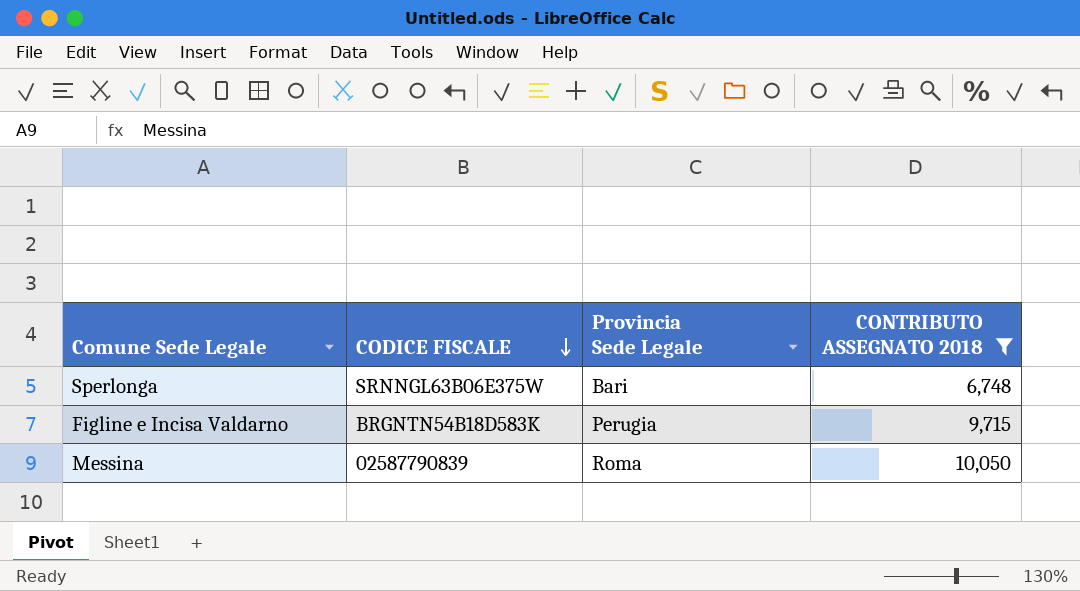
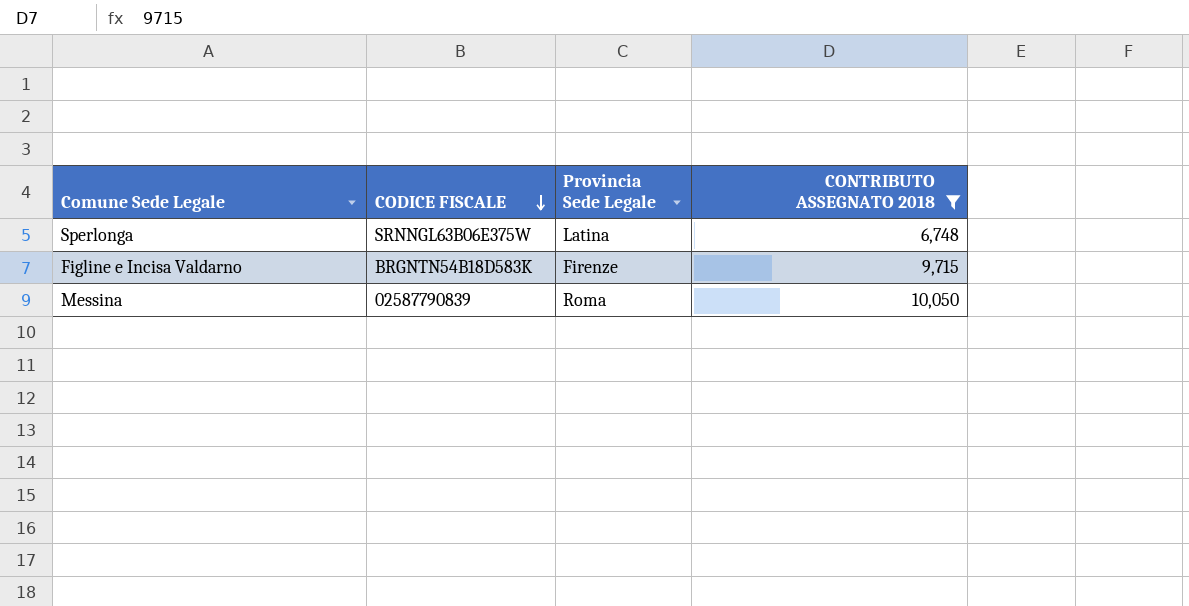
Sperlonga | Provincia Sede Legale: Bari -> Latina
Figline e Incisa Valdarno | Provincia Sede Legale: Perugia -> Firenze

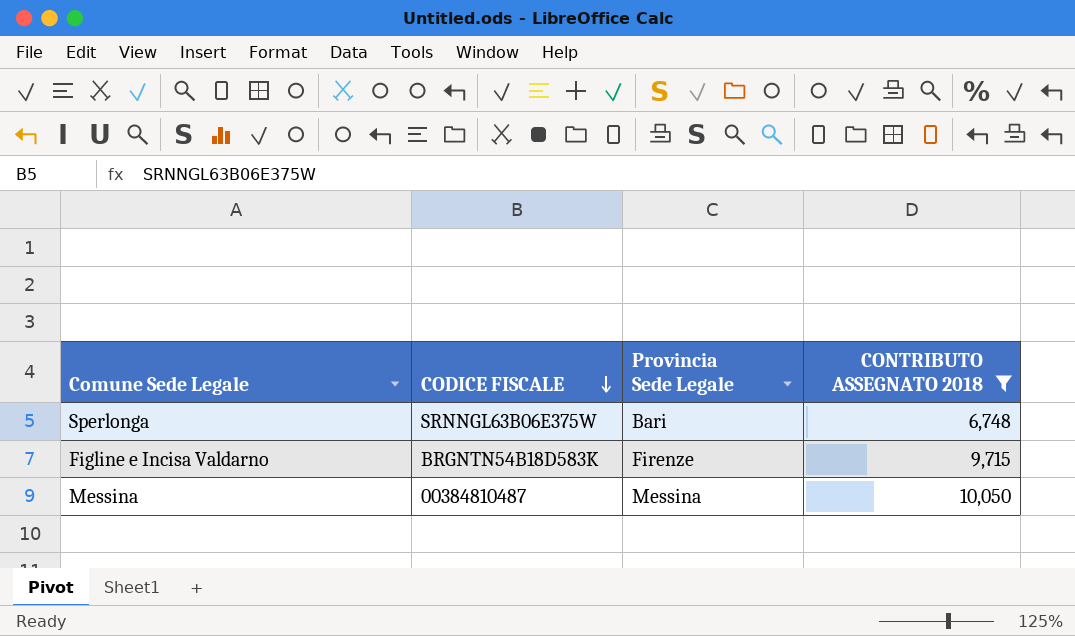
Sperlonga | Provincia Sede Legale: Latina -> Bari
Messina | CODICE FISCALE: 02587790839 -> 00384810487
Messina | Provincia Sede Legale: Roma -> Messina

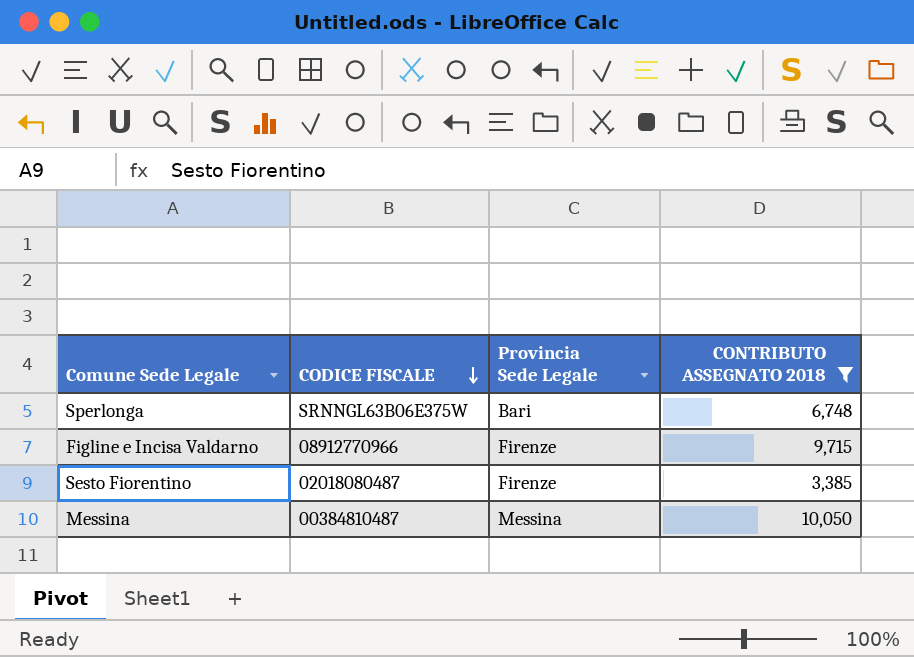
Figline e Incisa Valdarno | CODICE FISCALE: BRGNTN54B18D583K -> 08912770966
row Sesto Fiorentino: none -> 02018080487 | Firenze | 3,385

